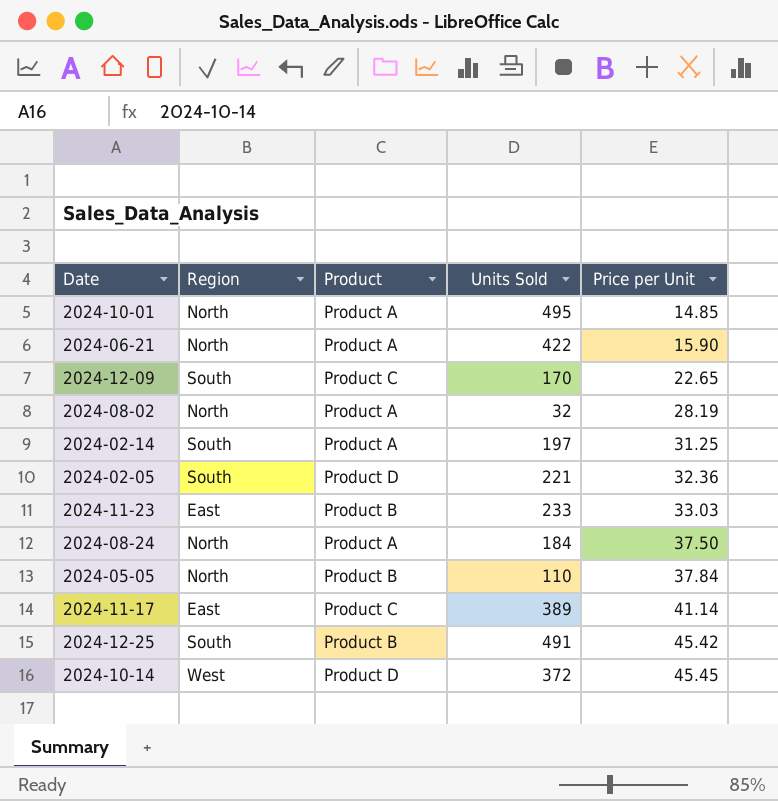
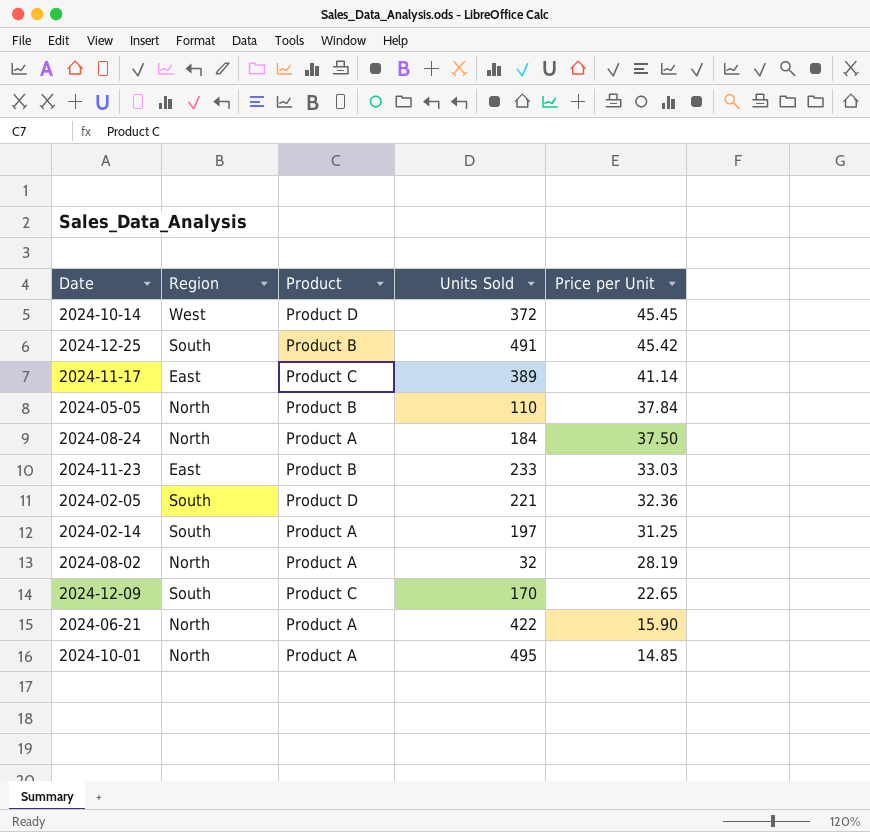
row order: Price per Unit ascending -> Price per Unit descending

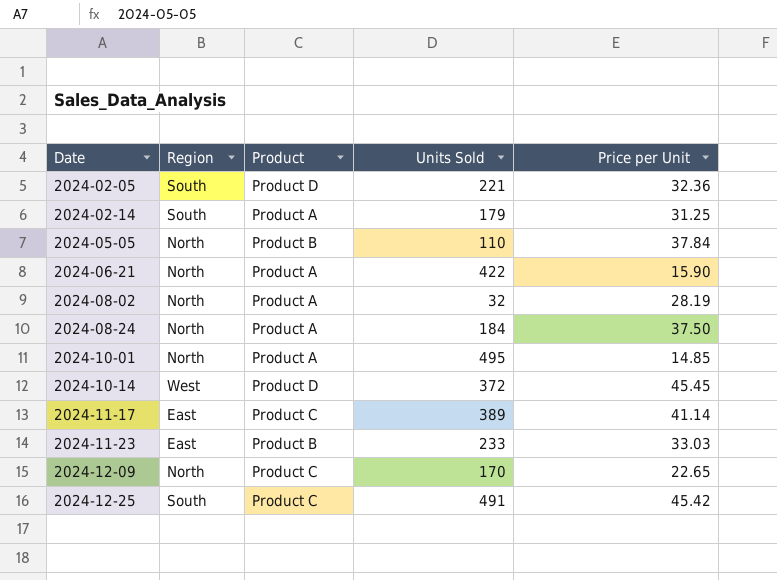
row order: Price per Unit descending -> Date ascending
2024-02-14 | Units Sold: 197 -> 179
2024-12-09 | Region: South -> North
2024-12-25 | Product: Product B -> Product C

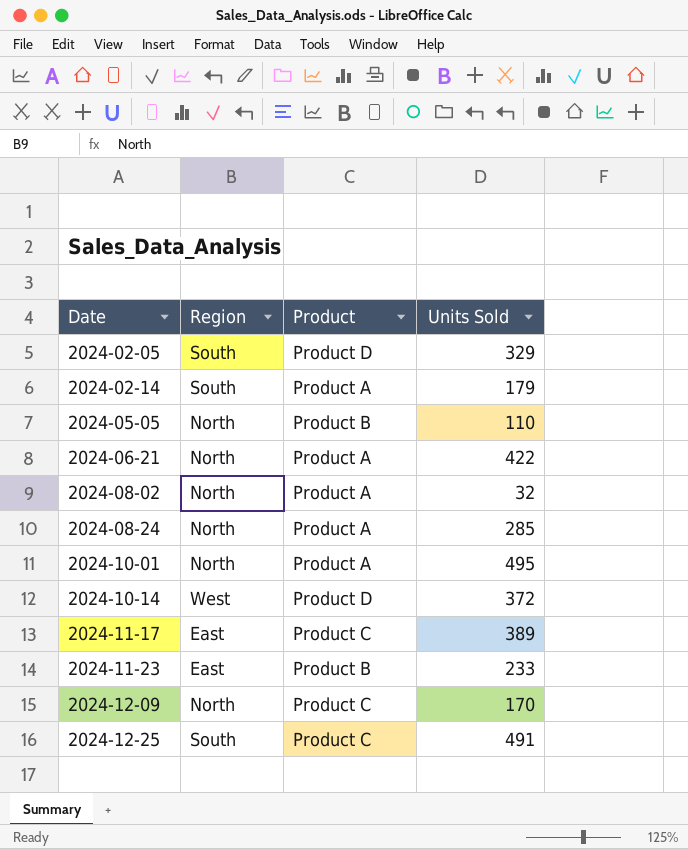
column Price per Unit | position: 5 -> none
2024-02-05 | Units Sold: 221 -> 329
2024-08-24 | Units Sold: 184 -> 285

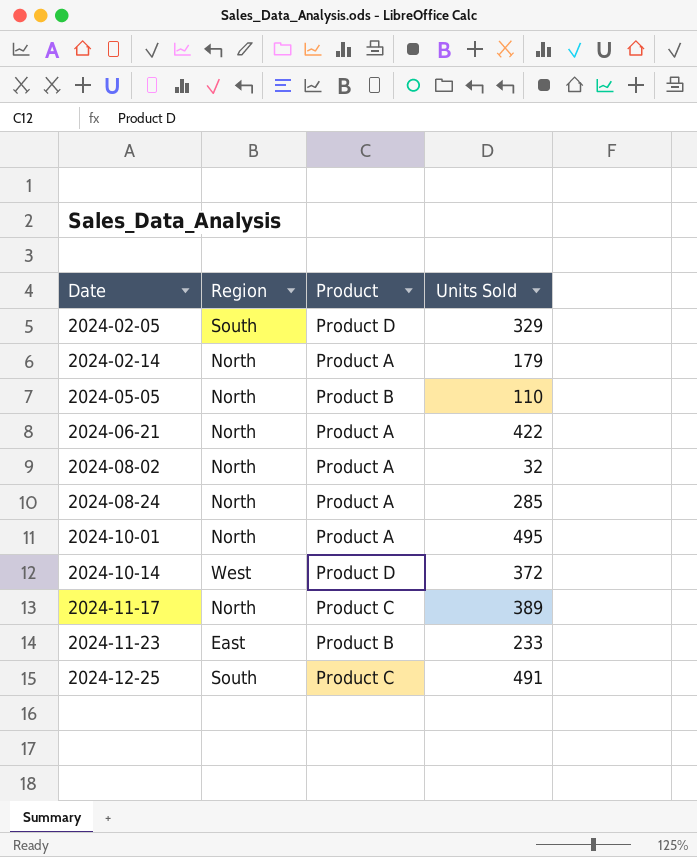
row 2024-12-09: North | Product C | 170 -> none
2024-02-14 | Region: South -> North
2024-11-17 | Region: East -> North

